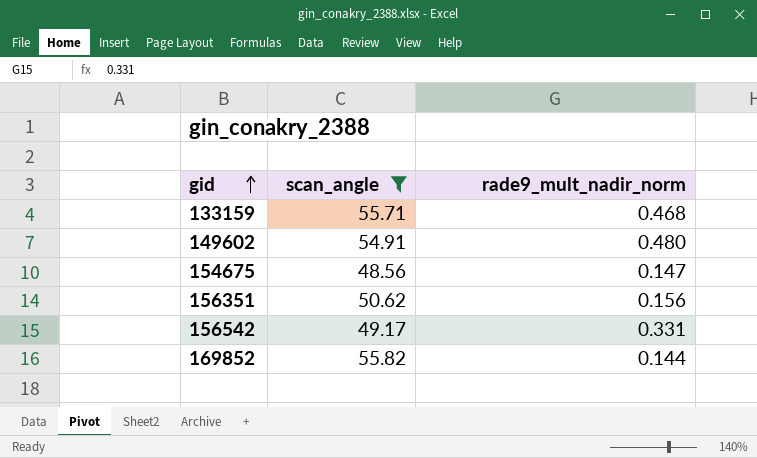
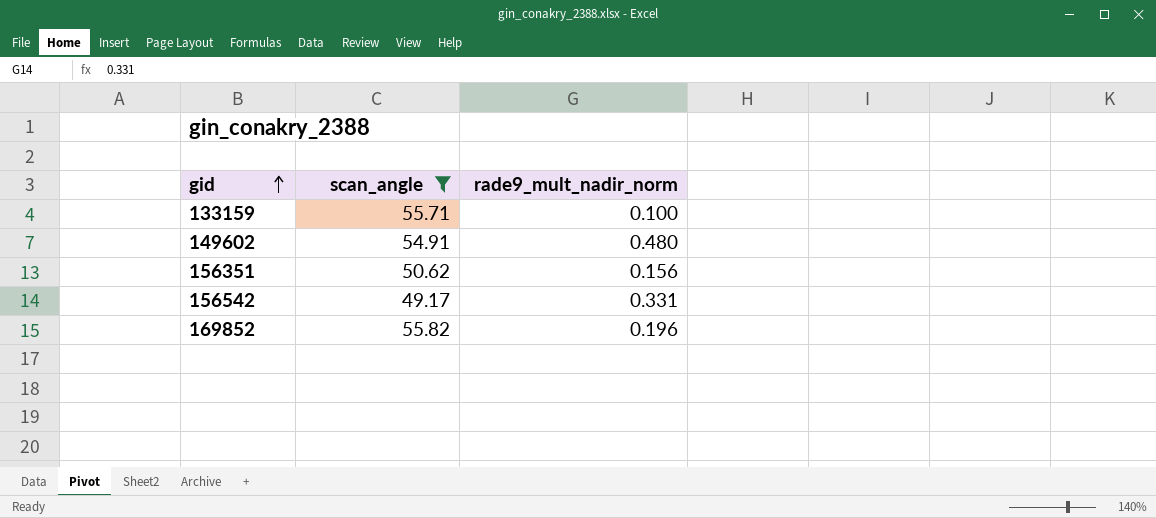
row 154675: 48.56 | 0.147 -> none
133159 | rade9_mult_nadir_norm: 0.468 -> 0.100
169852 | rade9_mult_nadir_norm: 0.144 -> 0.196

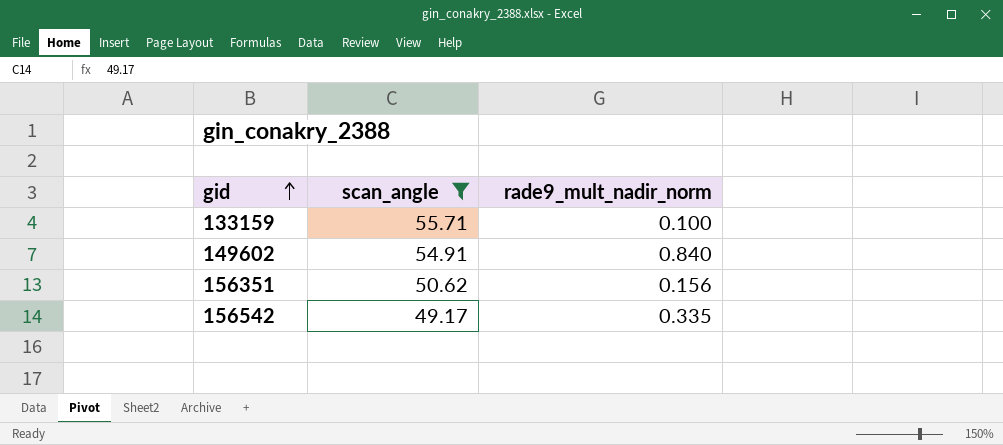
row 169852: 55.82 | 0.196 -> none
149602 | rade9_mult_nadir_norm: 0.480 -> 0.840
156542 | rade9_mult_nadir_norm: 0.331 -> 0.335

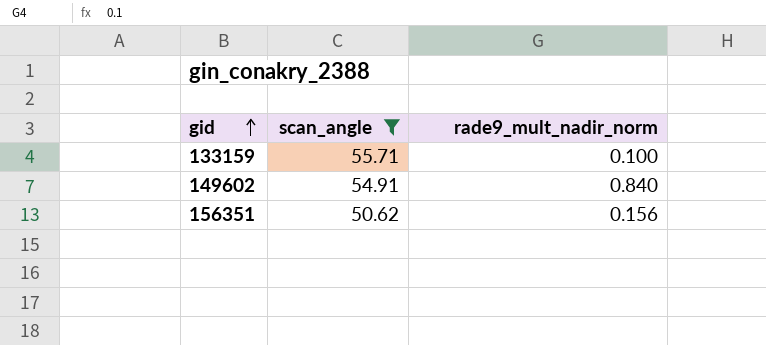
row 156542: 49.17 | 0.335 -> none

